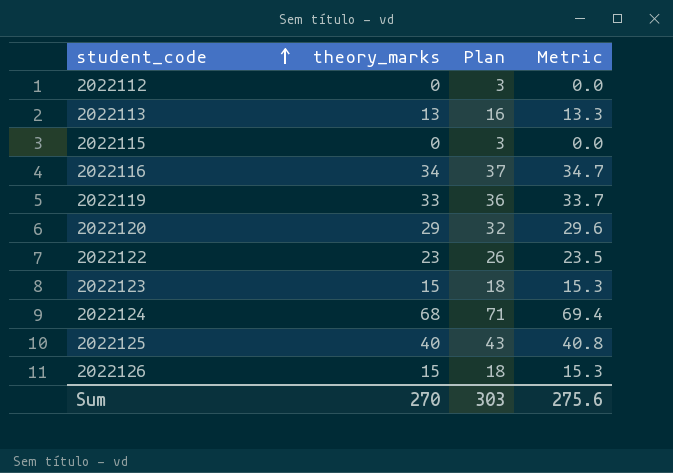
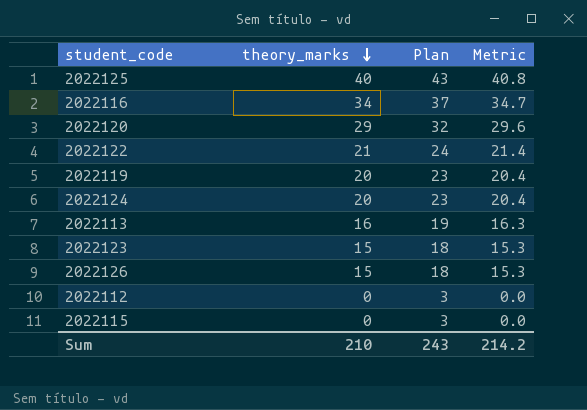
row order: student_code ascending -> theory_marks descending
2022122 | theory_marks: 23 -> 21
2022122 | Plan: 26 -> 24
2022122 | Metric: 23.5 -> 21.4
2022119 | theory_marks: 33 -> 20
2022119 | Plan: 36 -> 23
2022119 | Metric: 33.7 -> 20.4
2022124 | theory_marks: 68 -> 20
2022124 | Plan: 71 -> 23
2022124 | Metric: 69.4 -> 20.4
2022113 | theory_marks: 13 -> 16
2022113 | Plan: 16 -> 19
2022113 | Metric: 13.3 -> 16.3
Sum | theory_marks: 270 -> 210
Sum | Plan: 303 -> 243
Sum | Metric: 275.6 -> 214.2

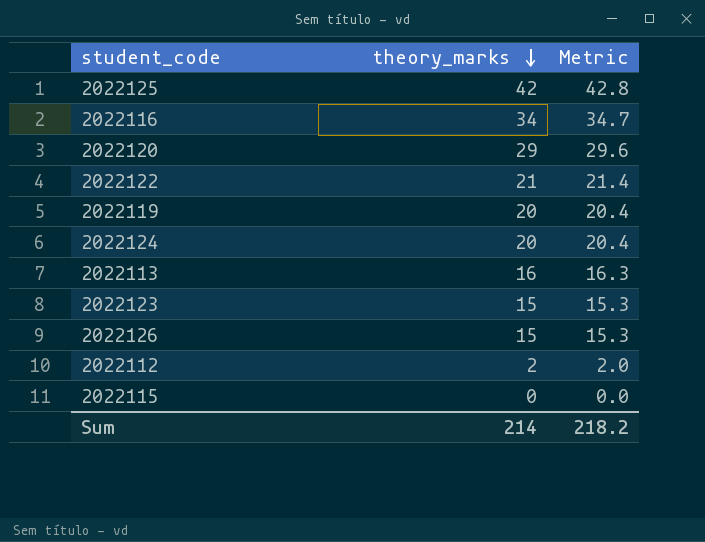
column Plan | formula: [theory_marks] + 3 -> none
2022125 | theory_marks: 40 -> 42
2022125 | Metric: 40.8 -> 42.8
2022112 | theory_marks: 0 -> 2
2022112 | Metric: 0.0 -> 2.0
Sum | theory_marks: 210 -> 214
Sum | Metric: 214.2 -> 218.2

